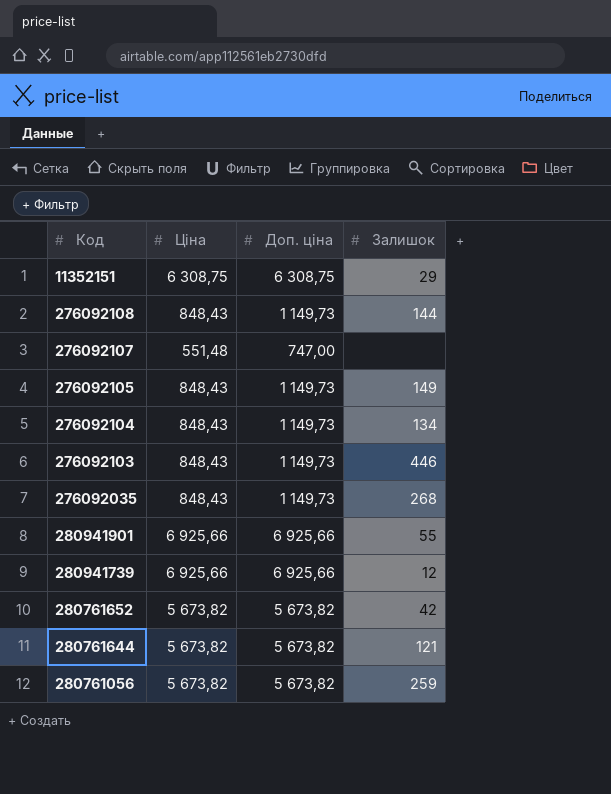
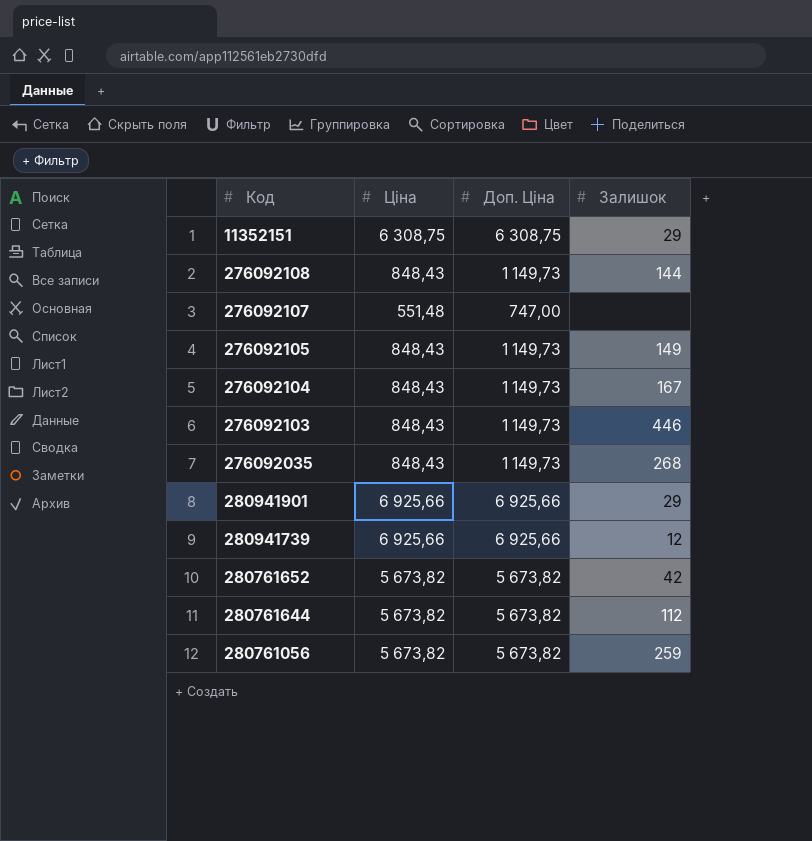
column name: Доп. ціна -> Доп. Ціна
276092104 | Залишок: 134 -> 167
280941901 | Залишок: 55 -> 29
280761644 | Залишок: 121 -> 112

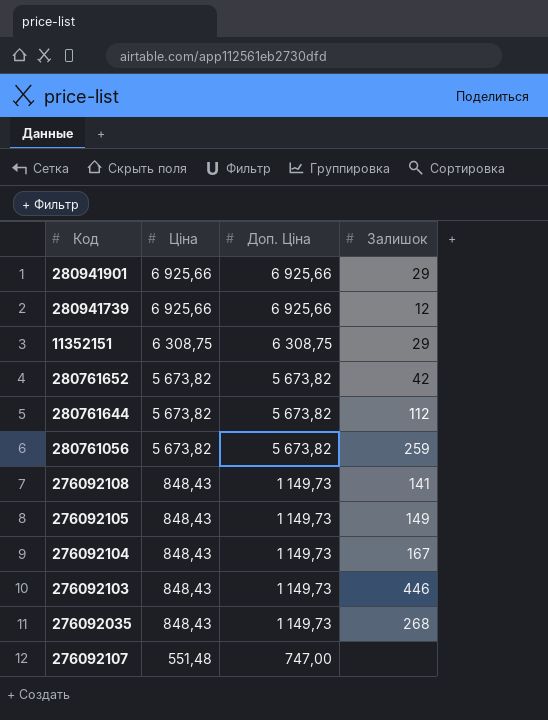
row order: none -> Ціна descending
276092108 | Залишок: 144 -> 141

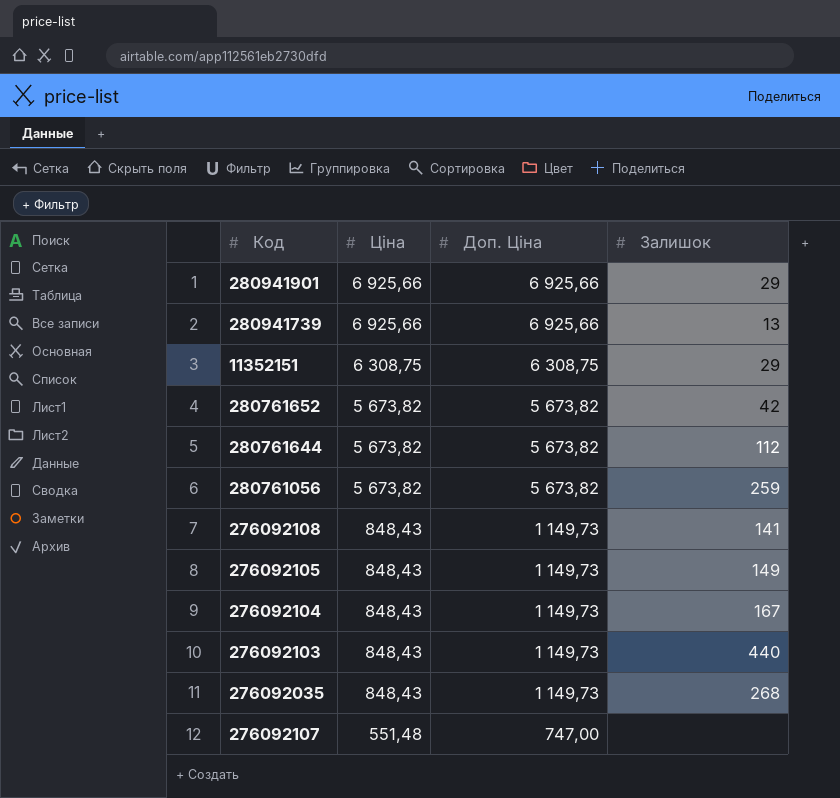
280941739 | Залишок: 12 -> 13
276092103 | Залишок: 446 -> 440

